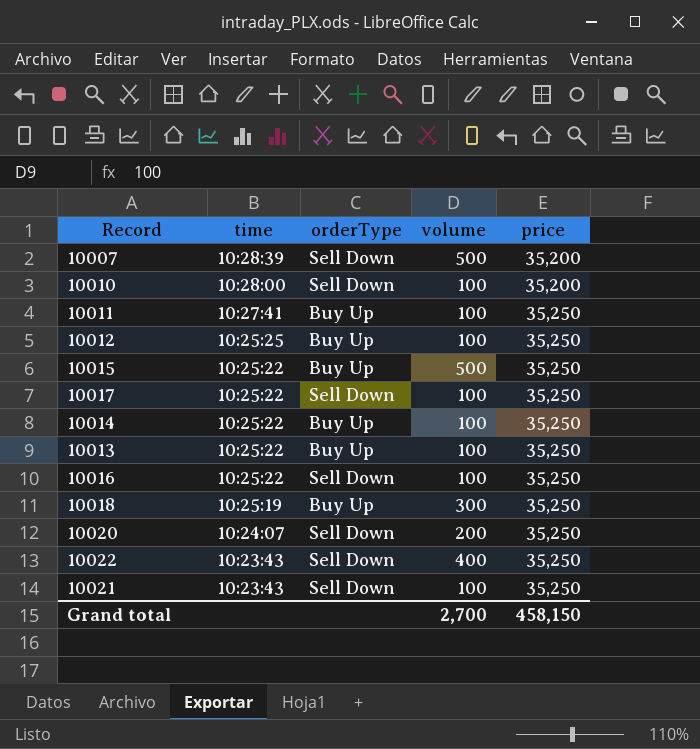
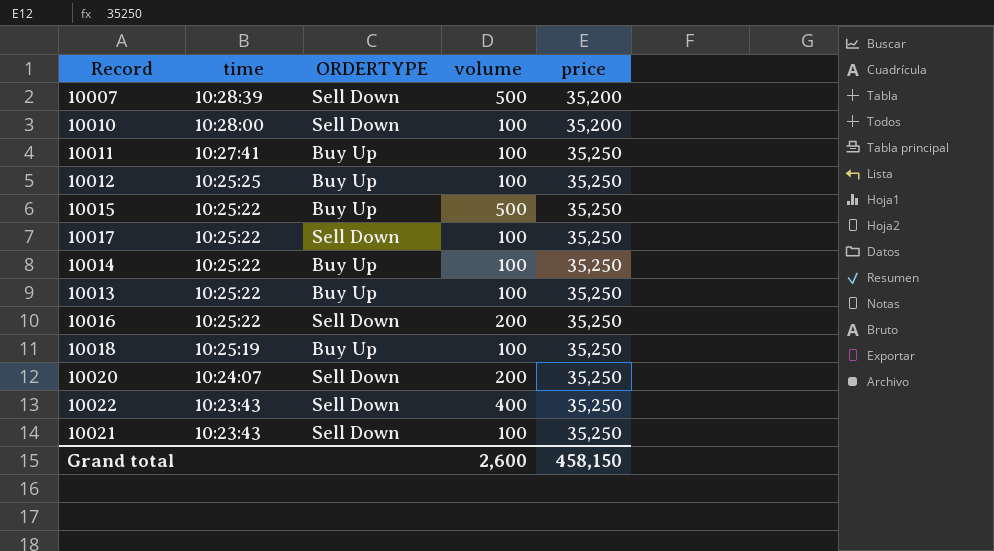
column name: orderType -> ORDERTYPE
10016 | volume: 100 -> 200
10018 | volume: 300 -> 100
Grand total | volume: 2,700 -> 2,600

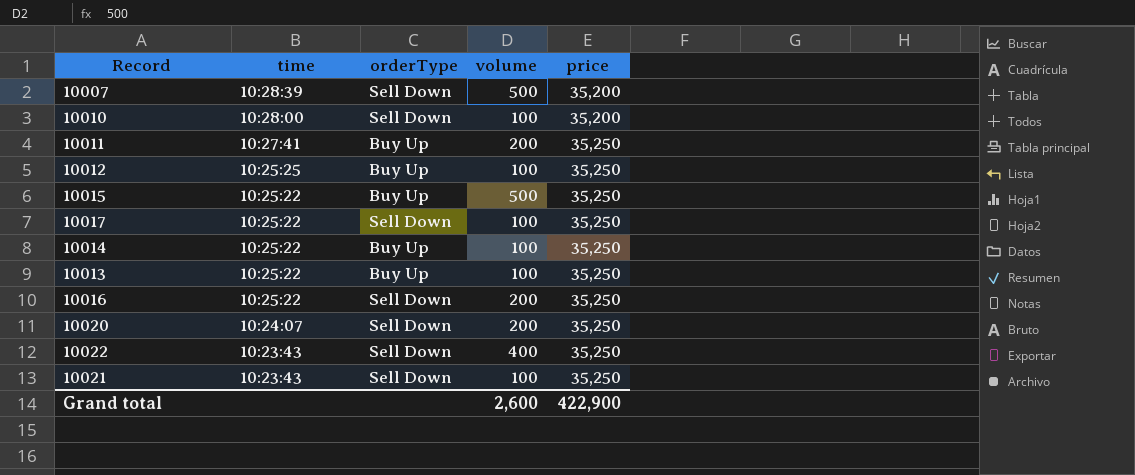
column name: ORDERTYPE -> orderType
row 10018: 10:25:19 | Buy Up | 100 | 35,250 -> none
10011 | volume: 100 -> 200
Grand total | price: 458,150 -> 422,900

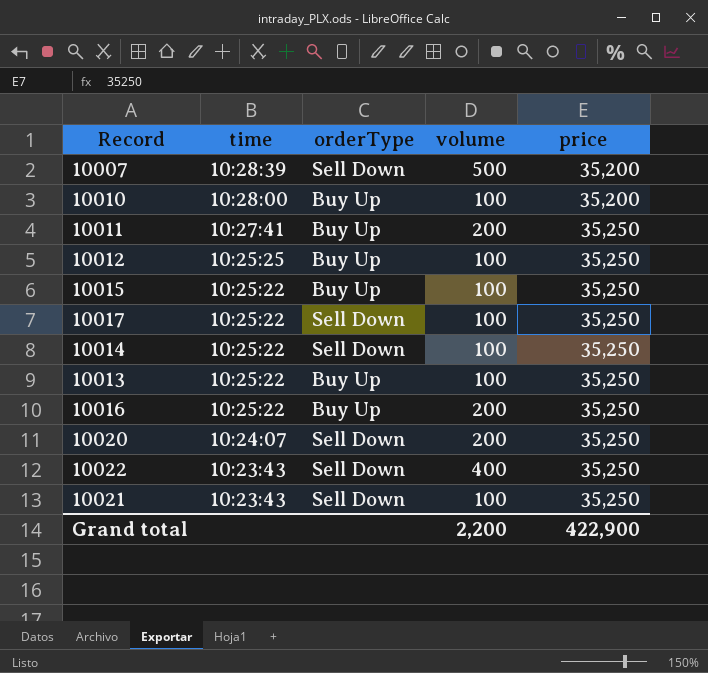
10010 | orderType: Sell Down -> Buy Up
10015 | volume: 500 -> 100
10014 | orderType: Buy Up -> Sell Down
10016 | orderType: Sell Down -> Buy Up
Grand total | volume: 2,600 -> 2,200

